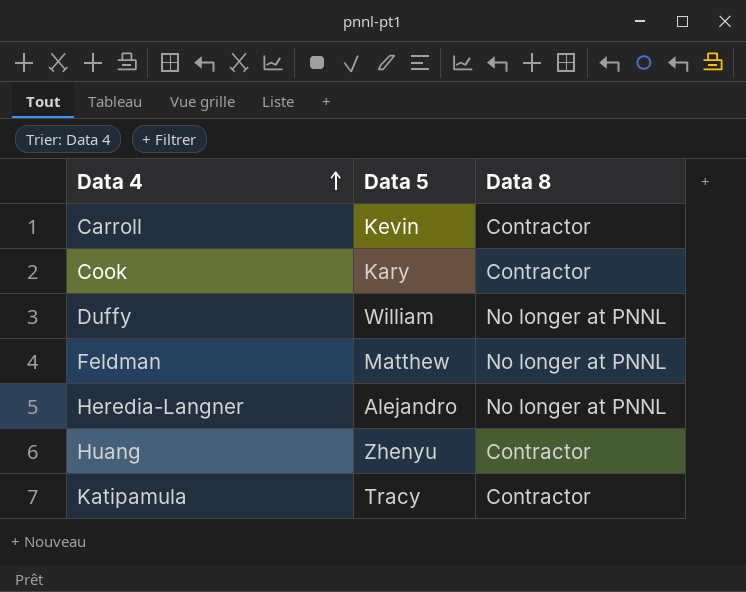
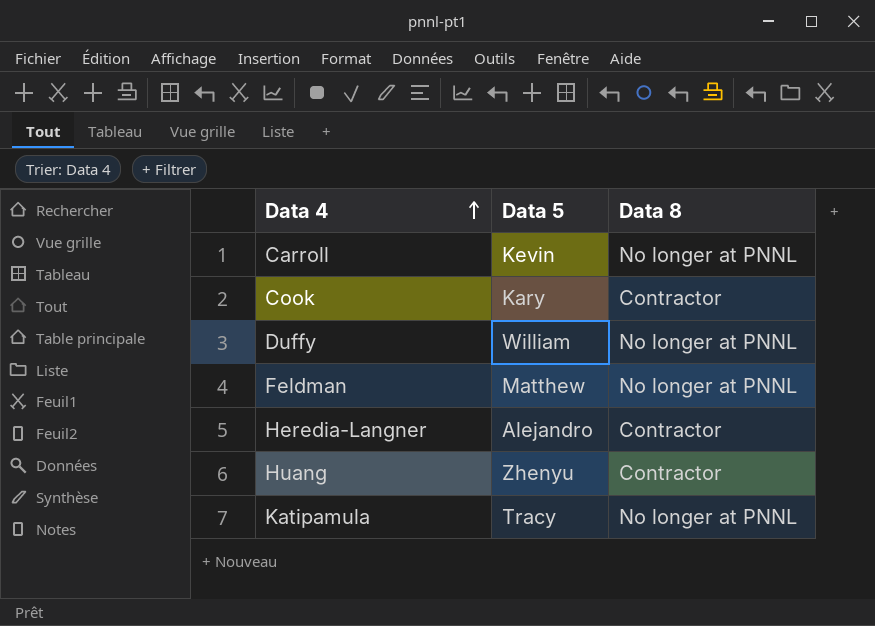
Carroll | Data 8: Contractor -> No longer at PNNL
Heredia-Langner | Data 8: No longer at PNNL -> Contractor
Katipamula | Data 8: Contractor -> No longer at PNNL

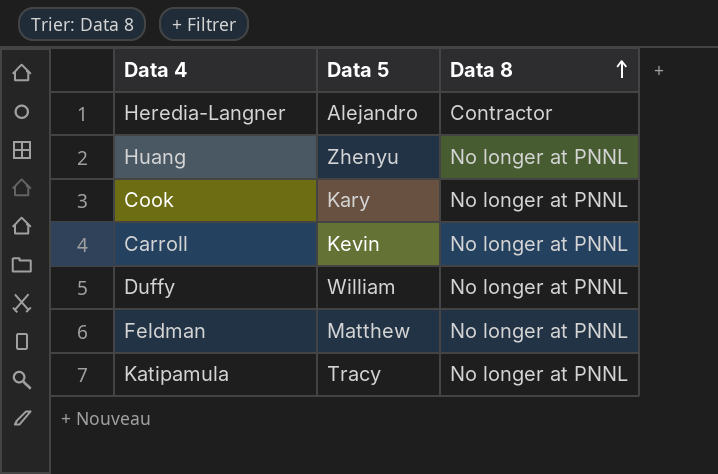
row order: Data 4 ascending -> Data 8 ascending
Huang | Data 8: Contractor -> No longer at PNNL
Cook | Data 8: Contractor -> No longer at PNNL

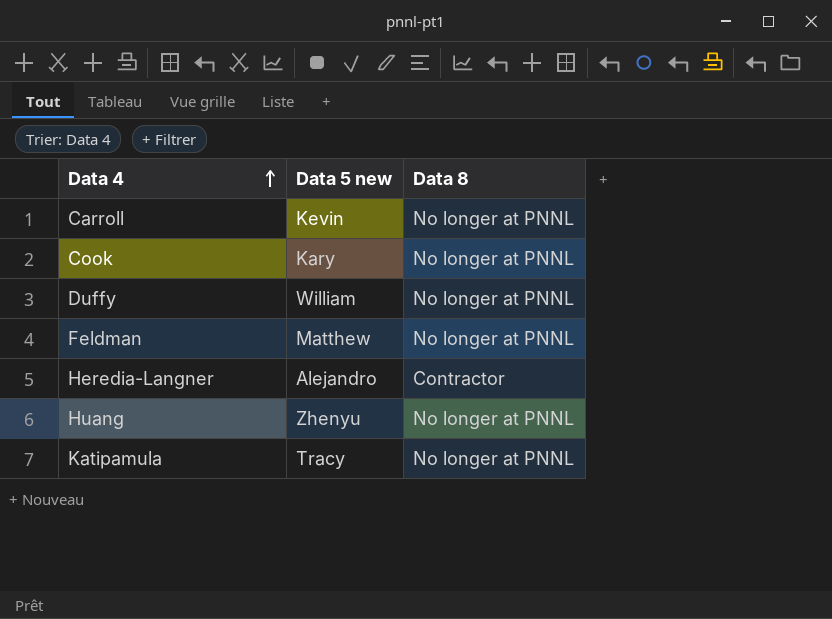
row order: Data 8 ascending -> Data 4 ascending
column name: Data 5 -> Data 5 new

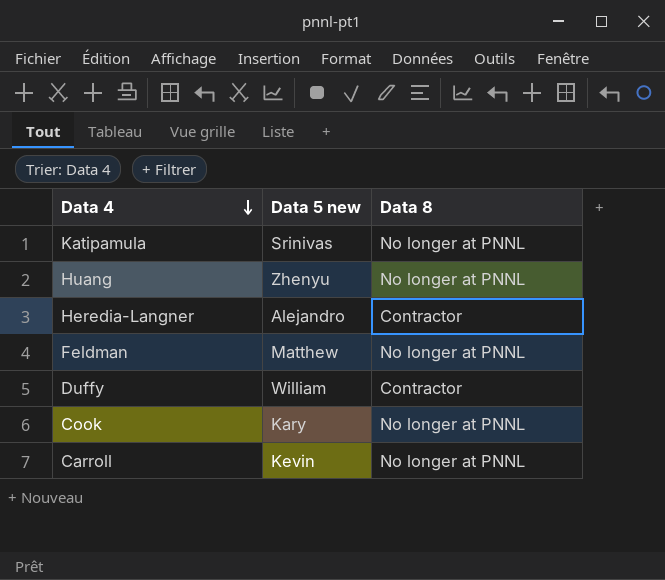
row order: Data 4 ascending -> Data 4 descending
Katipamula | Data 5 new: Tracy -> Srinivas
Duffy | Data 8: No longer at PNNL -> Contractor

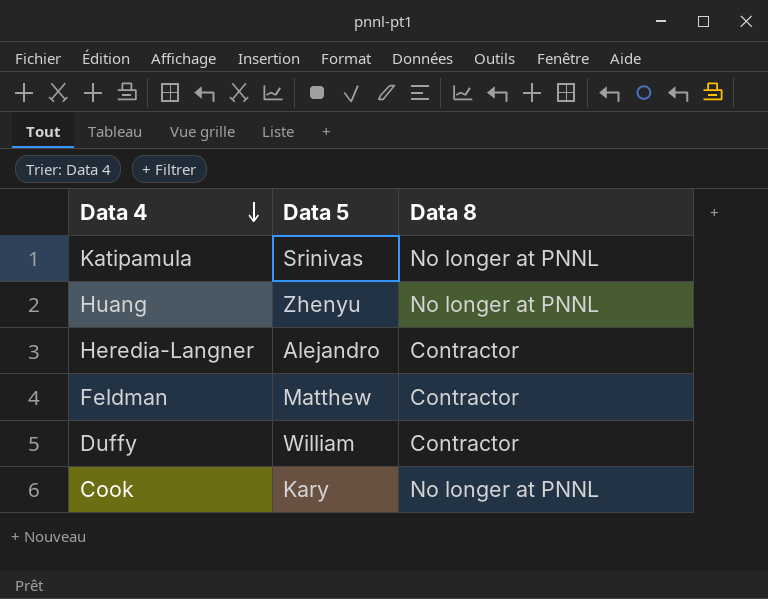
column name: Data 5 new -> Data 5
row Carroll: Kevin | No longer at PNNL -> none
Feldman | Data 8: No longer at PNNL -> Contractor

